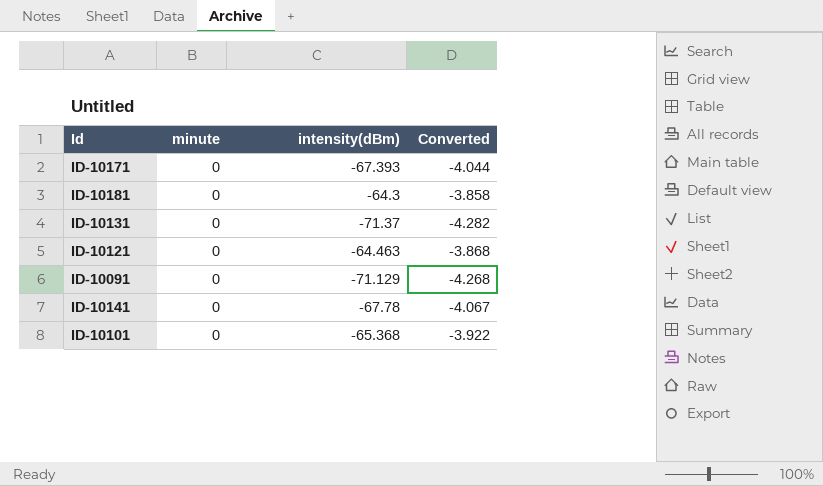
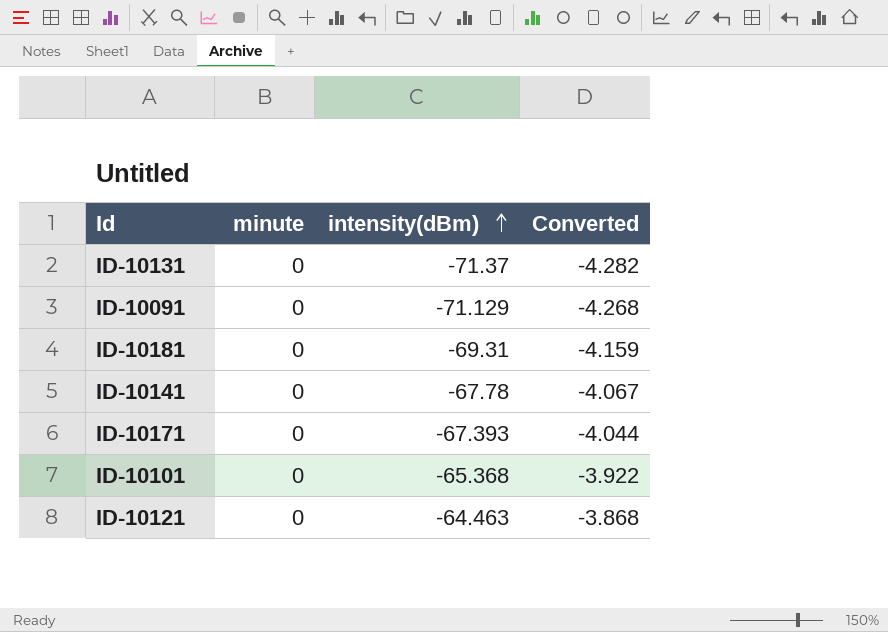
row order: none -> intensity(dBm) ascending
ID-10181 | intensity(dBm): -64.3 -> -69.31
ID-10181 | Converted: -3.858 -> -4.159

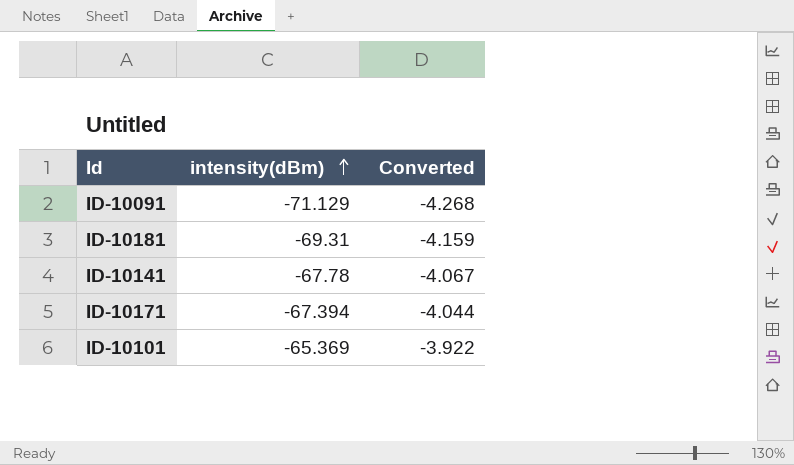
column minute | position: 2 -> none
row ID-10131: 0 | -71.37 | -4.282 -> none
row ID-10121: 0 | -64.463 | -3.868 -> none
ID-10171 | intensity(dBm): -67.393 -> -67.394
ID-10101 | intensity(dBm): -65.368 -> -65.369

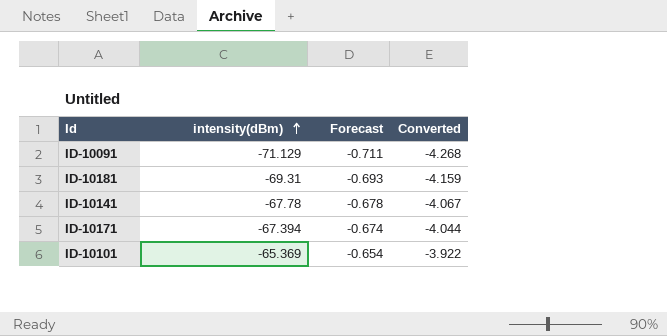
column Forecast | formula: none -> [intensity(dBm)] * 0.01

